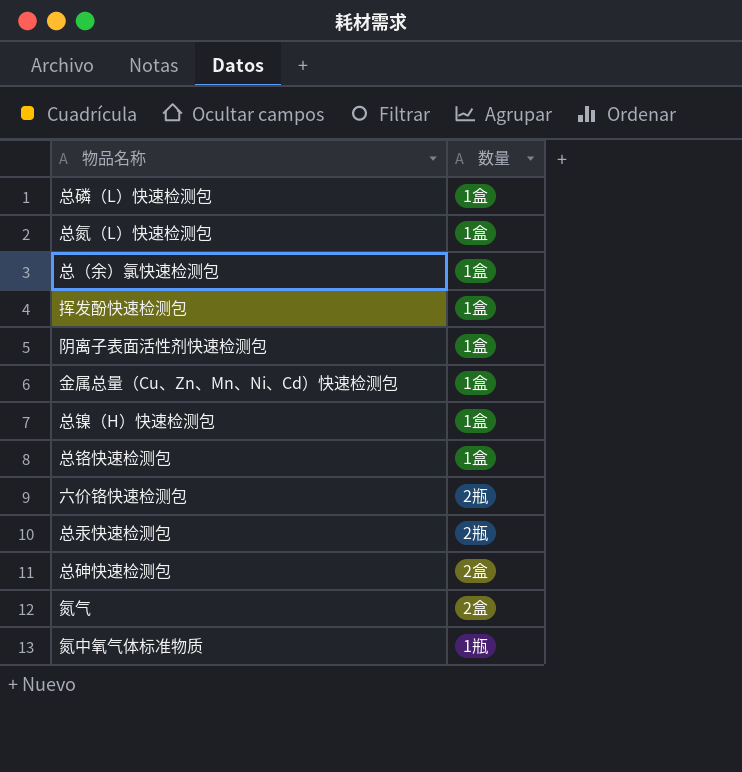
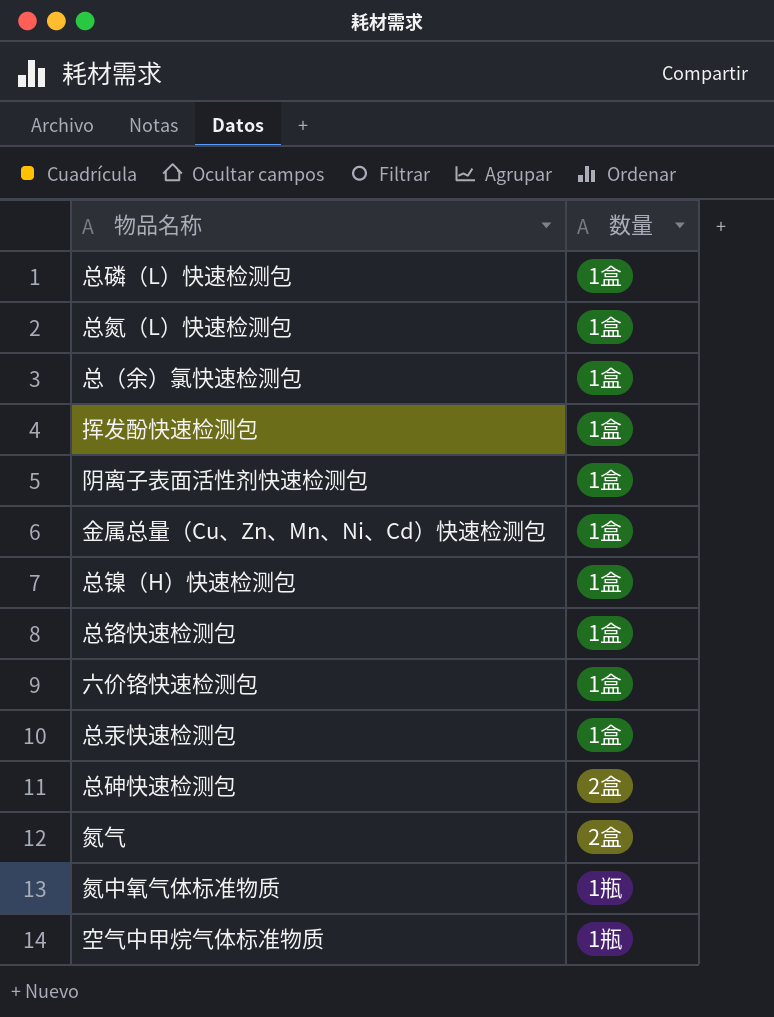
六价铬快速检测包 | 数量: 2瓶 -> 1盒
总汞快速检测包 | 数量: 2瓶 -> 1盒
row 空气中甲烷气体标准物质: none -> 1瓶

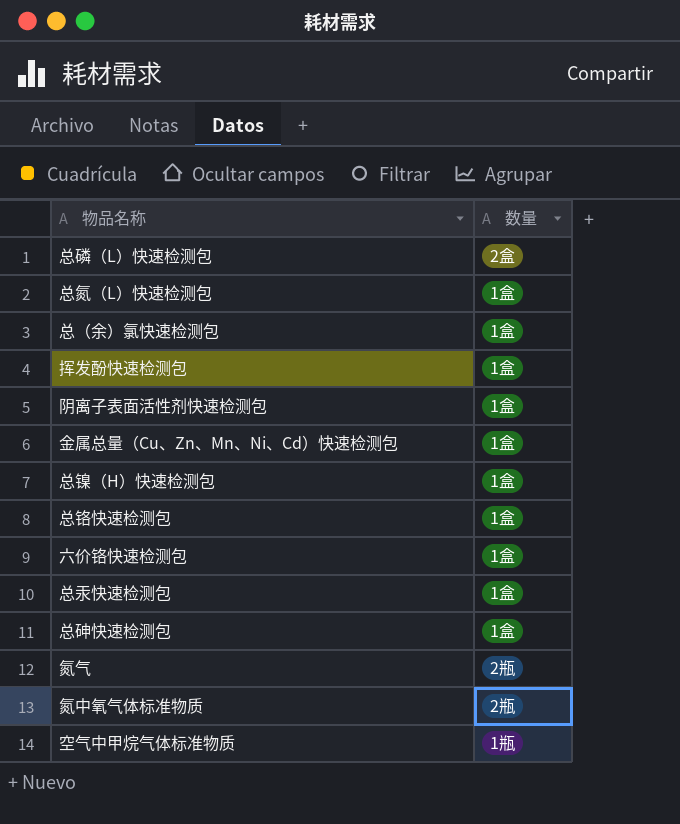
总磷（L）快速检测包 | 数量: 1盒 -> 2盒
总砷快速检测包 | 数量: 2盒 -> 1盒
氮气 | 数量: 2盒 -> 2瓶
氮中氧气体标准物质 | 数量: 1瓶 -> 2瓶

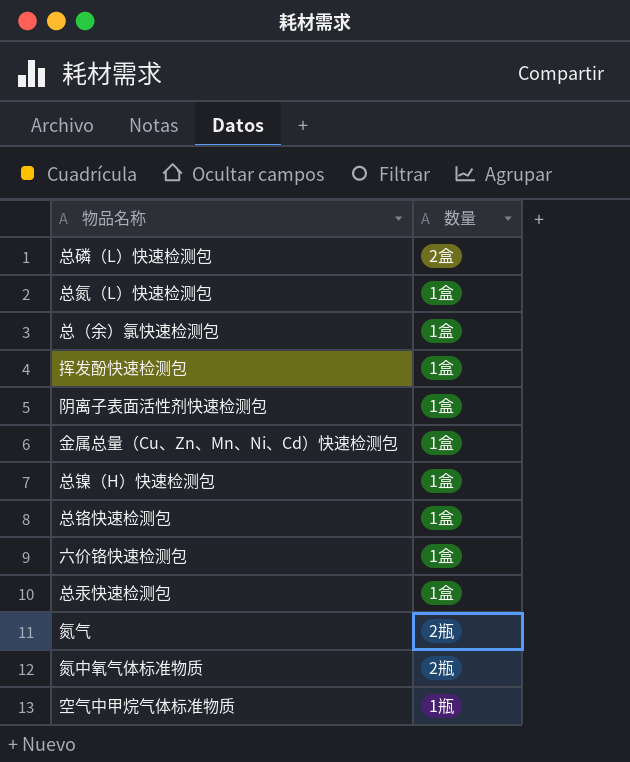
row 总砷快速检测包: 1盒 -> none

